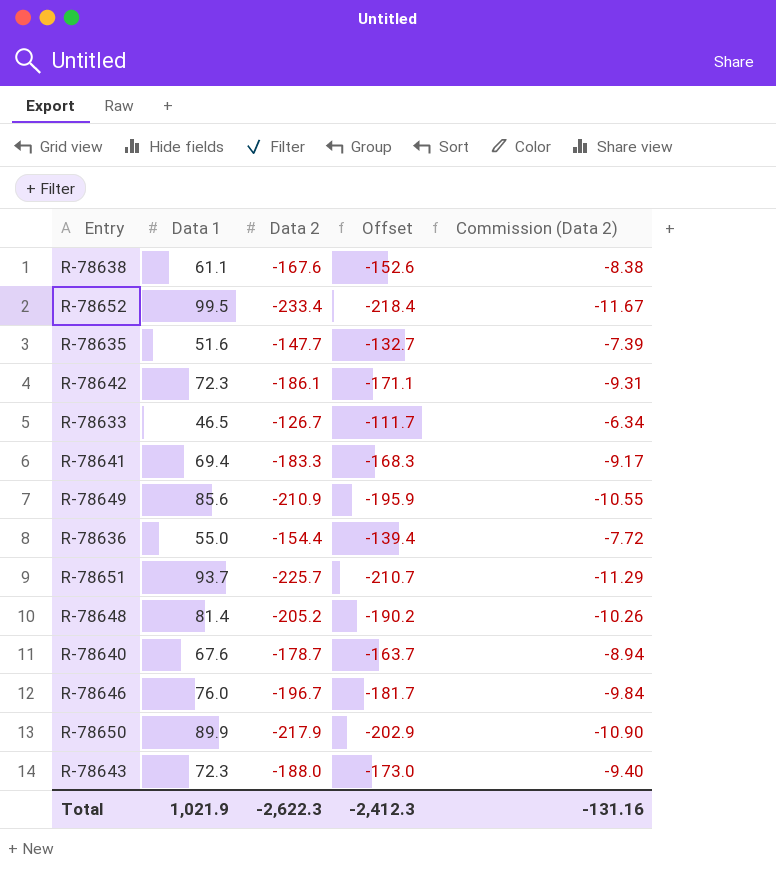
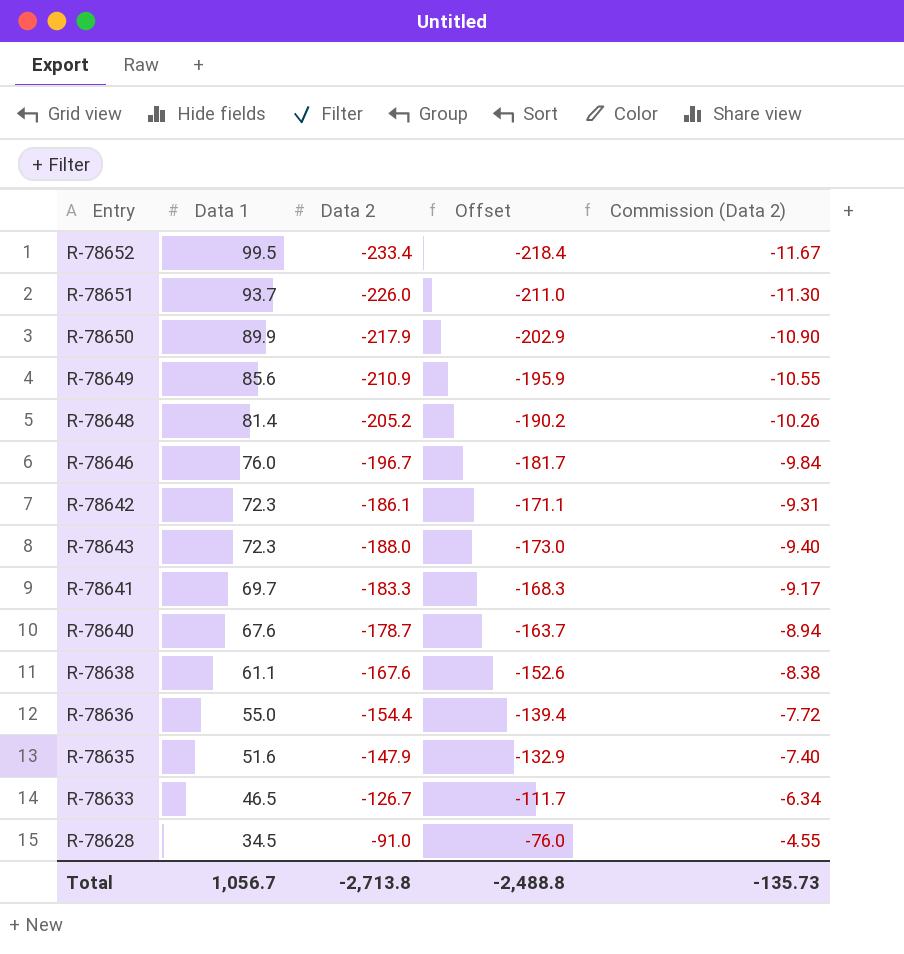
row order: none -> Data 1 descending
R-78651 | Data 2: -225.7 -> -226.0
R-78651 | Offset: -210.7 -> -211.0
R-78651 | Commission (Data 2): -11.29 -> -11.30
R-78641 | Data 1: 69.4 -> 69.7
R-78635 | Data 2: -147.7 -> -147.9
R-78635 | Offset: -132.7 -> -132.9
R-78635 | Commission (Data 2): -7.39 -> -7.40
row R-78628: none -> 34.5 | -91.0 | -76.0 | -4.55
Total | Data 1: 1,021.9 -> 1,056.7
Total | Data 2: -2,622.3 -> -2,713.8
Total | Offset: -2,412.3 -> -2,488.8
Total | Commission (Data 2): -131.16 -> -135.73

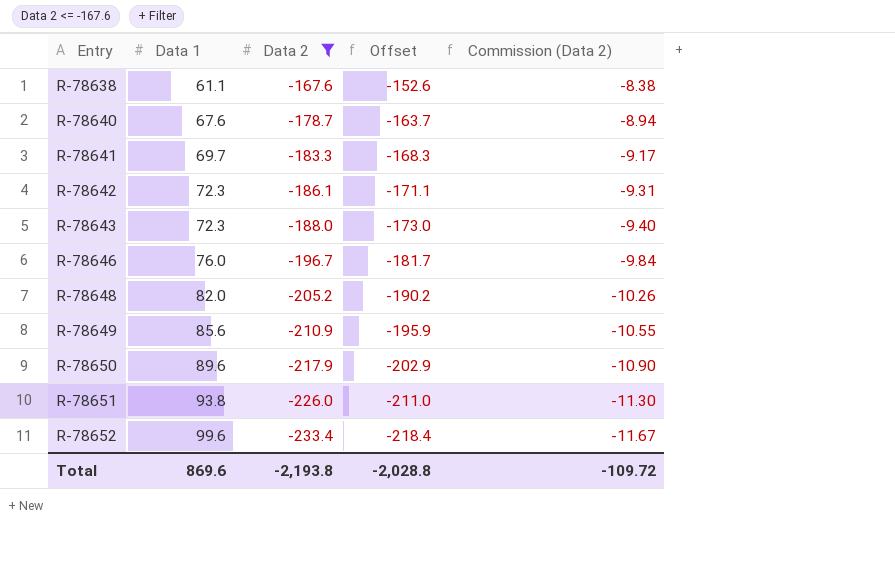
filter: none -> Data 2 <= -167.6
row order: Data 1 descending -> Entry ascending
R-78648 | Data 1: 81.4 -> 82.0
R-78650 | Data 1: 89.9 -> 89.6
R-78651 | Data 1: 93.7 -> 93.8
R-78652 | Data 1: 99.5 -> 99.6
Total | Data 1: 1,056.7 -> 869.6
Total | Data 2: -2,713.8 -> -2,193.8
Total | Offset: -2,488.8 -> -2,028.8
Total | Commission (Data 2): -135.73 -> -109.72

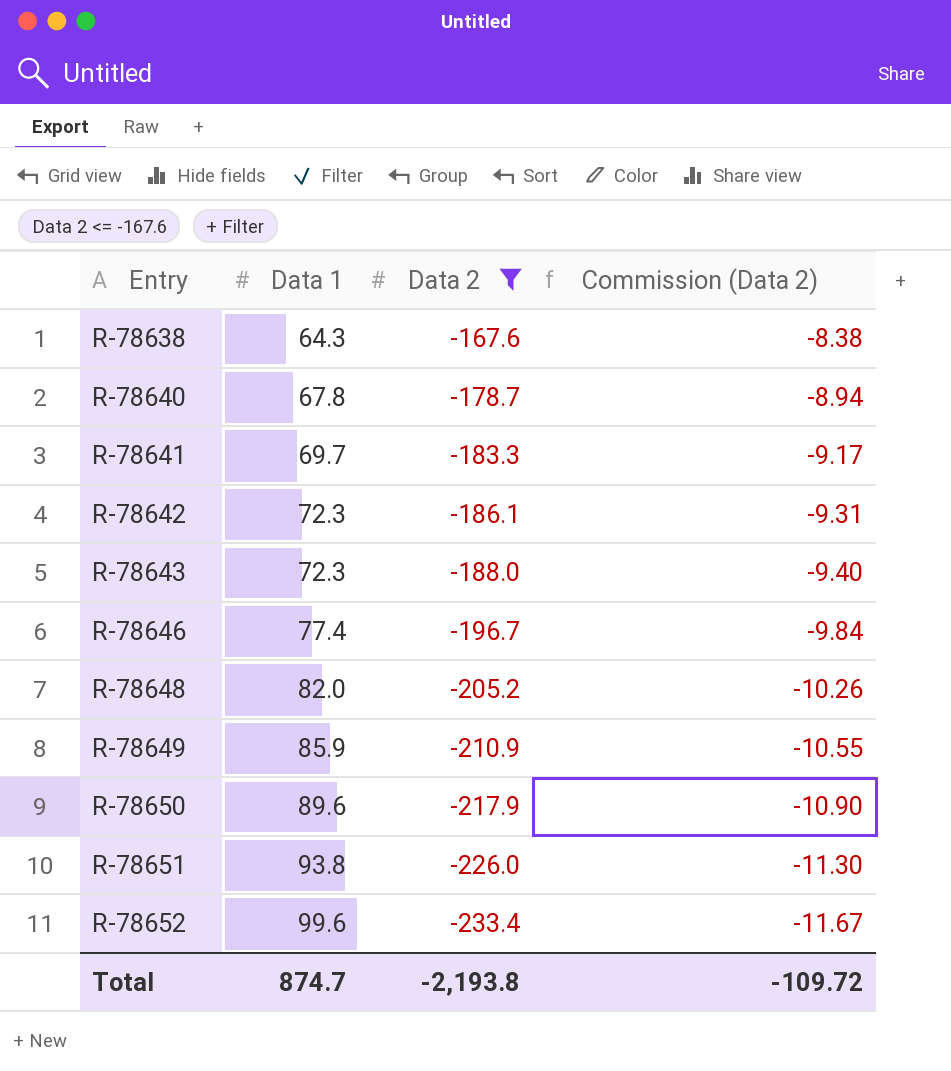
column Offset | formula: [Data 2] + 15 -> none
R-78638 | Data 1: 61.1 -> 64.3
R-78640 | Data 1: 67.6 -> 67.8
R-78646 | Data 1: 76.0 -> 77.4
R-78649 | Data 1: 85.6 -> 85.9
Total | Data 1: 869.6 -> 874.7

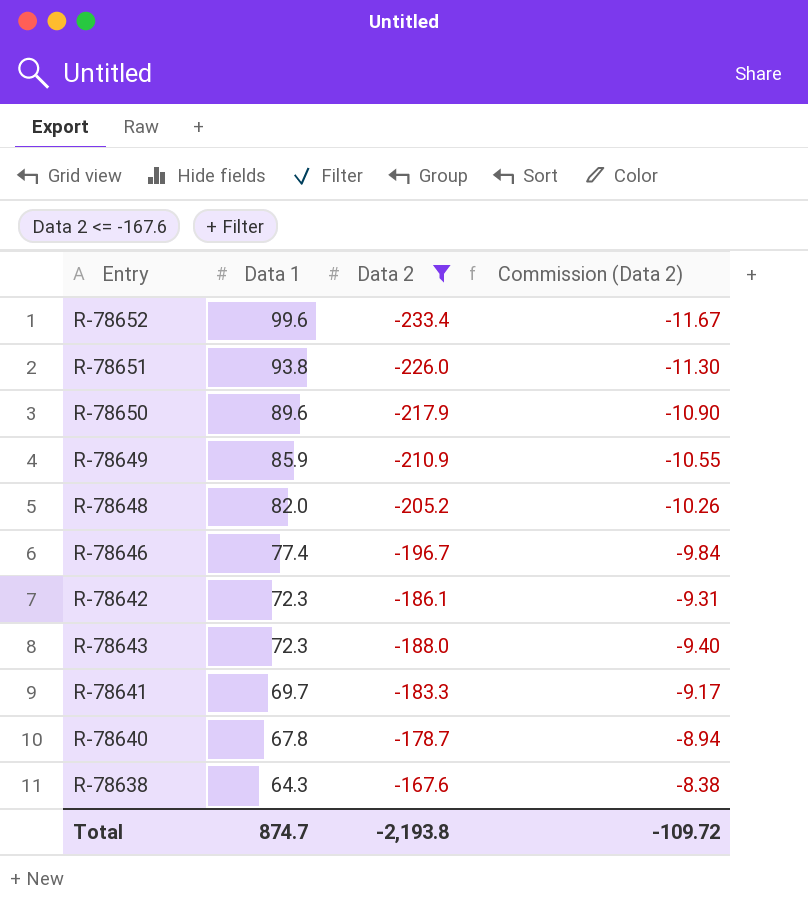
row order: Entry ascending -> Data 1 descending

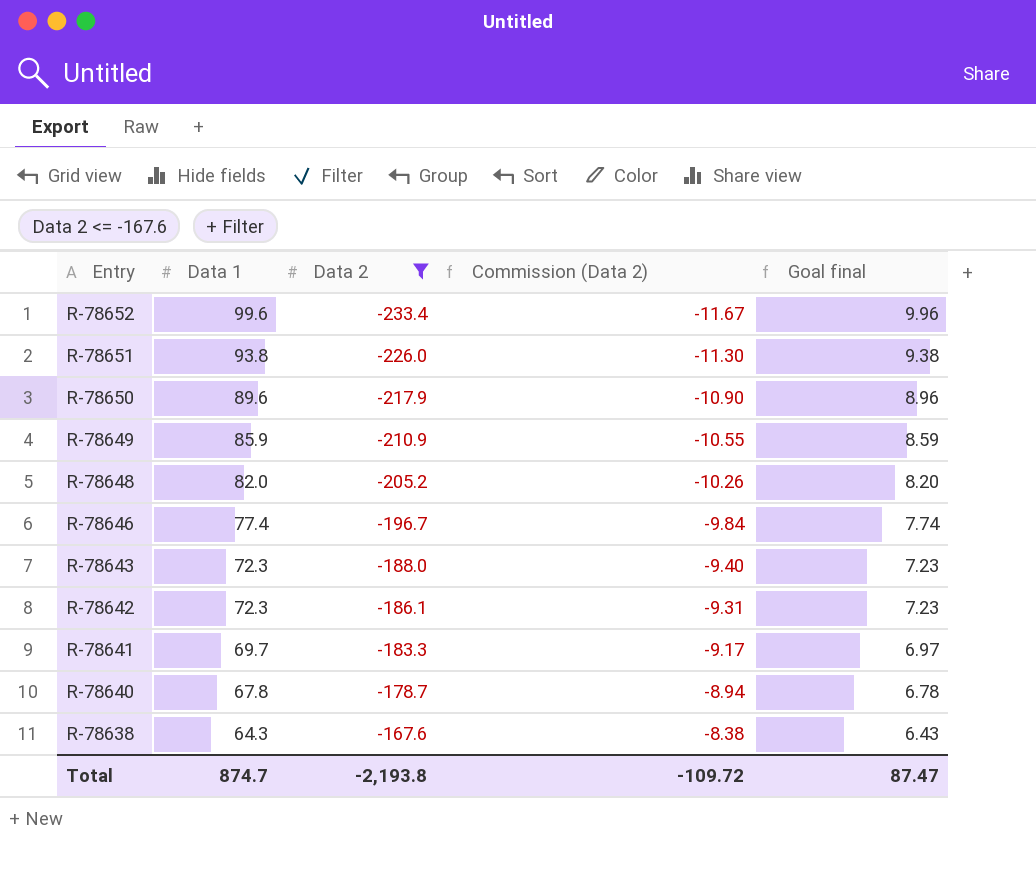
row order: Data 1 descending -> Entry descending
column Goal final | formula: none -> [Data 1] * 0.1

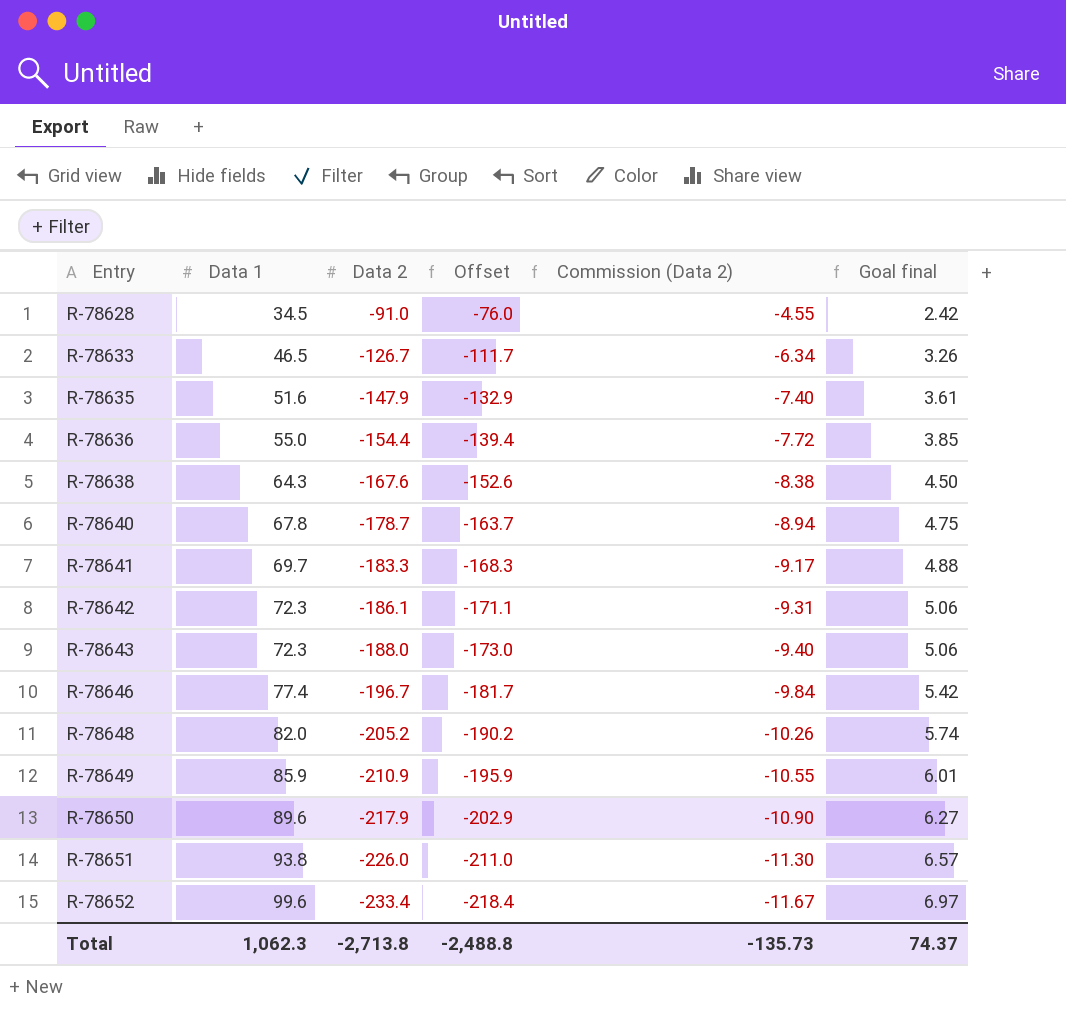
filter: Data 2 <= -167.6 -> none
row order: Entry descending -> Entry ascending
column Offset | formula: none -> [Data 2] + 15
column Goal final | formula: [Data 1] * 0.1 -> [Data 1] * 0.07
Total | Data 1: 874.7 -> 1,062.3
Total | Data 2: -2,193.8 -> -2,713.8
Total | Commission (Data 2): -109.72 -> -135.73
Total | Goal final: 87.47 -> 74.37

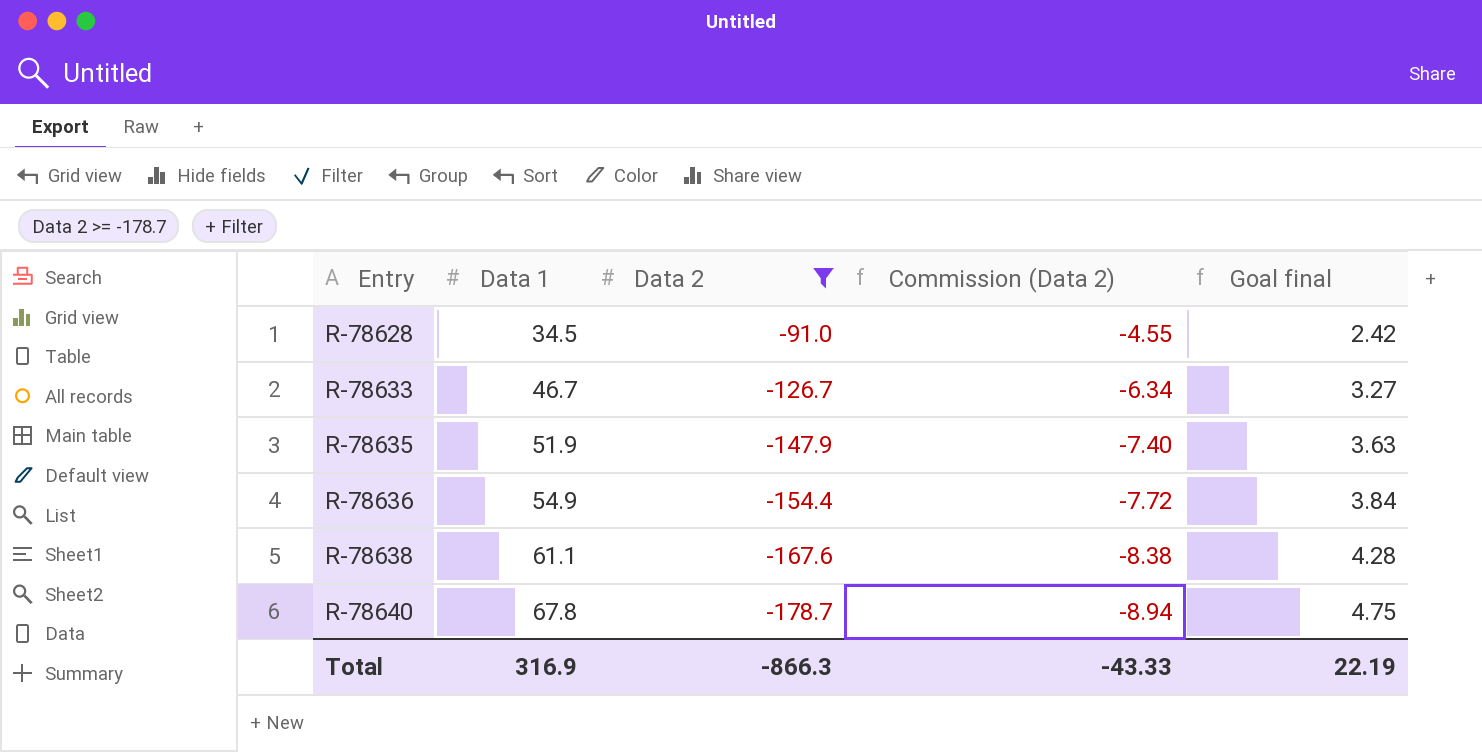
filter: none -> Data 2 >= -178.7
column Offset | formula: [Data 2] + 15 -> none
R-78633 | Data 1: 46.5 -> 46.7
R-78633 | Goal final: 3.26 -> 3.27
R-78635 | Data 1: 51.6 -> 51.9
R-78635 | Goal final: 3.61 -> 3.63
R-78636 | Data 1: 55.0 -> 54.9
R-78636 | Goal final: 3.85 -> 3.84
R-78638 | Data 1: 64.3 -> 61.1
R-78638 | Goal final: 4.50 -> 4.28
Total | Data 1: 1,062.3 -> 316.9
Total | Data 2: -2,713.8 -> -866.3
Total | Commission (Data 2): -135.73 -> -43.33
Total | Goal final: 74.37 -> 22.19

